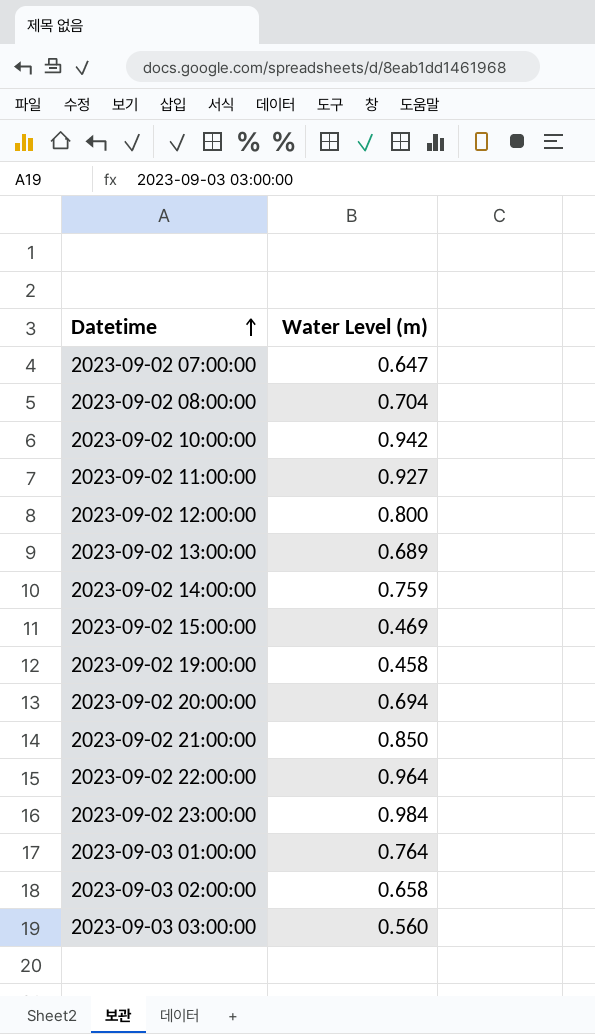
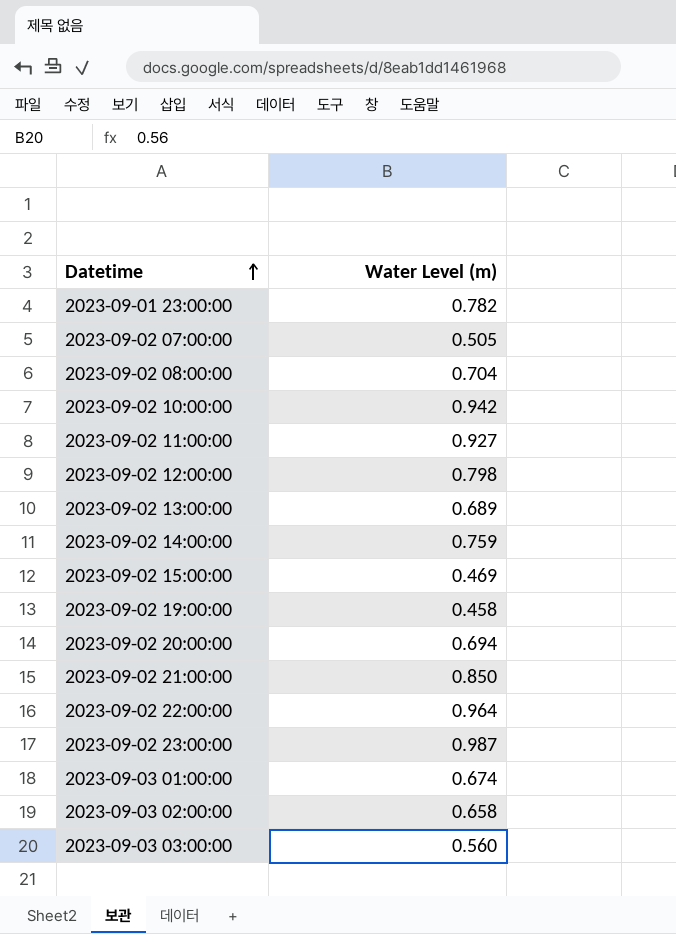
row 2023-09-01 23:00:00: none -> 0.782
2023-09-02 07:00:00 | Water Level (m): 0.647 -> 0.505
2023-09-02 12:00:00 | Water Level (m): 0.800 -> 0.798
2023-09-02 23:00:00 | Water Level (m): 0.984 -> 0.987
2023-09-03 01:00:00 | Water Level (m): 0.764 -> 0.674

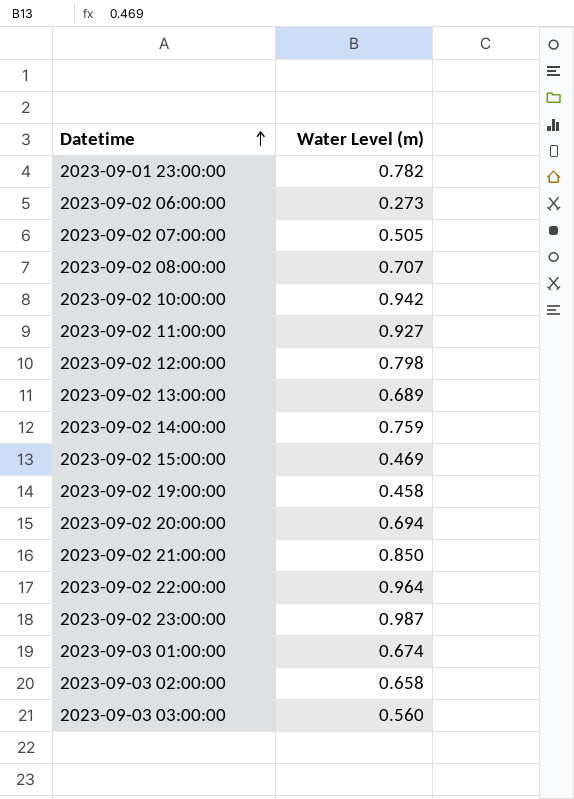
row 2023-09-02 06:00:00: none -> 0.273
2023-09-02 08:00:00 | Water Level (m): 0.704 -> 0.707

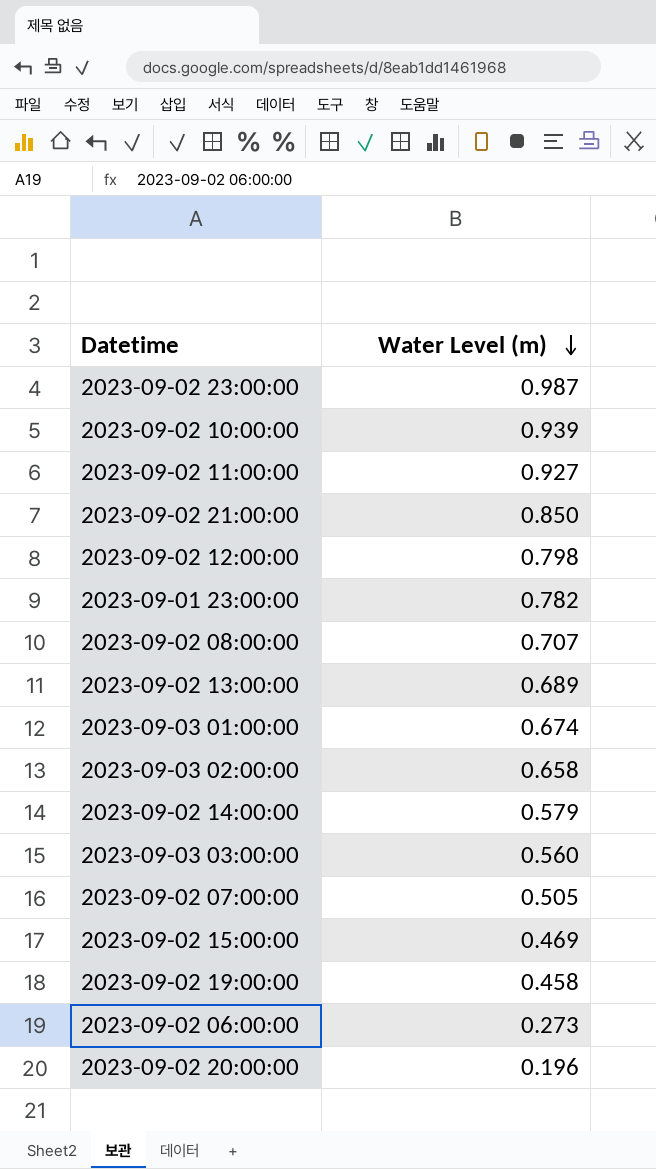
row order: Datetime ascending -> Water Level (m) descending
row 2023-09-02 22:00:00: 0.964 -> none
2023-09-02 10:00:00 | Water Level (m): 0.942 -> 0.939
2023-09-02 14:00:00 | Water Level (m): 0.759 -> 0.579
2023-09-02 20:00:00 | Water Level (m): 0.694 -> 0.196

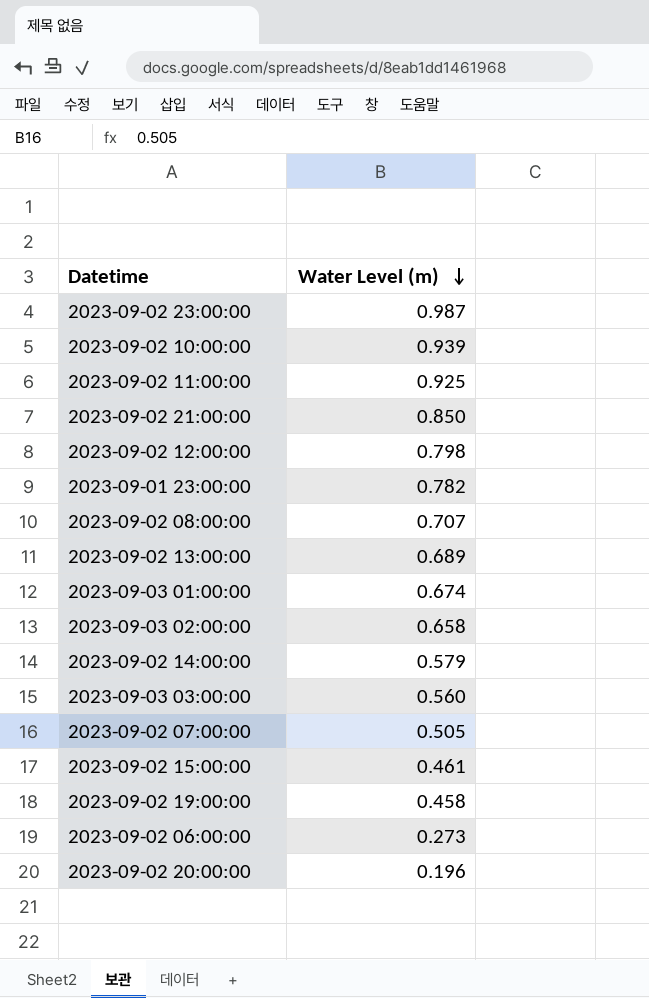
2023-09-02 11:00:00 | Water Level (m): 0.927 -> 0.925
2023-09-02 15:00:00 | Water Level (m): 0.469 -> 0.461

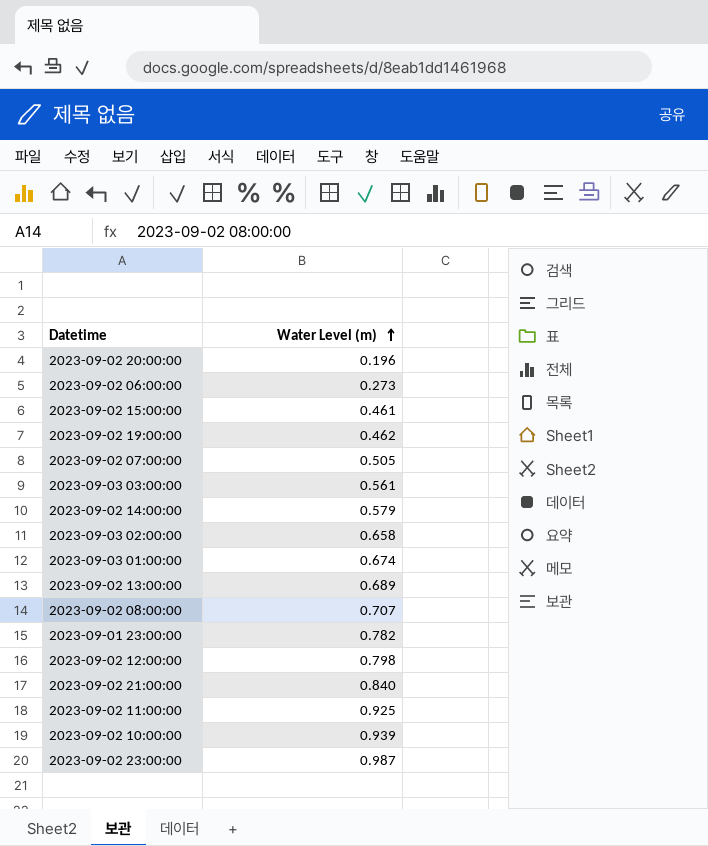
row order: Water Level (m) descending -> Water Level (m) ascending
2023-09-02 19:00:00 | Water Level (m): 0.458 -> 0.462
2023-09-03 03:00:00 | Water Level (m): 0.560 -> 0.561
2023-09-02 21:00:00 | Water Level (m): 0.850 -> 0.840

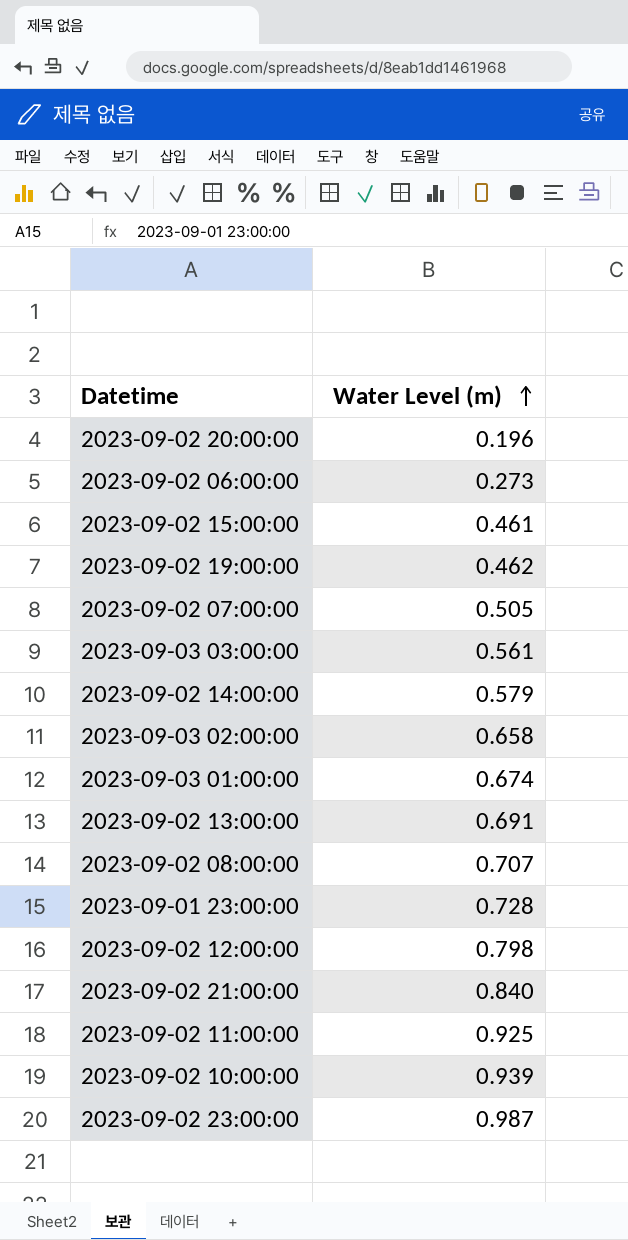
2023-09-02 13:00:00 | Water Level (m): 0.689 -> 0.691
2023-09-01 23:00:00 | Water Level (m): 0.782 -> 0.728

